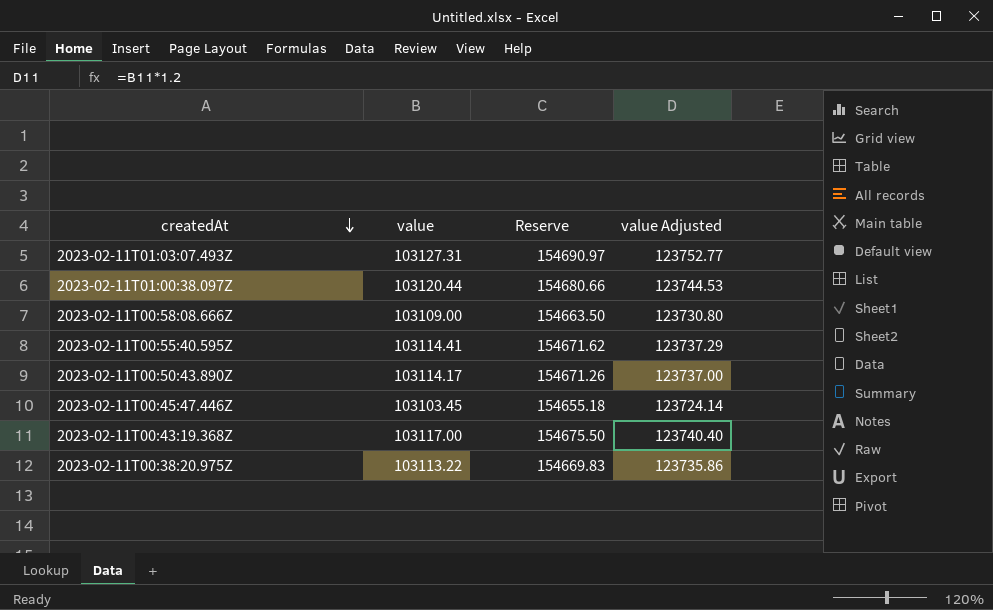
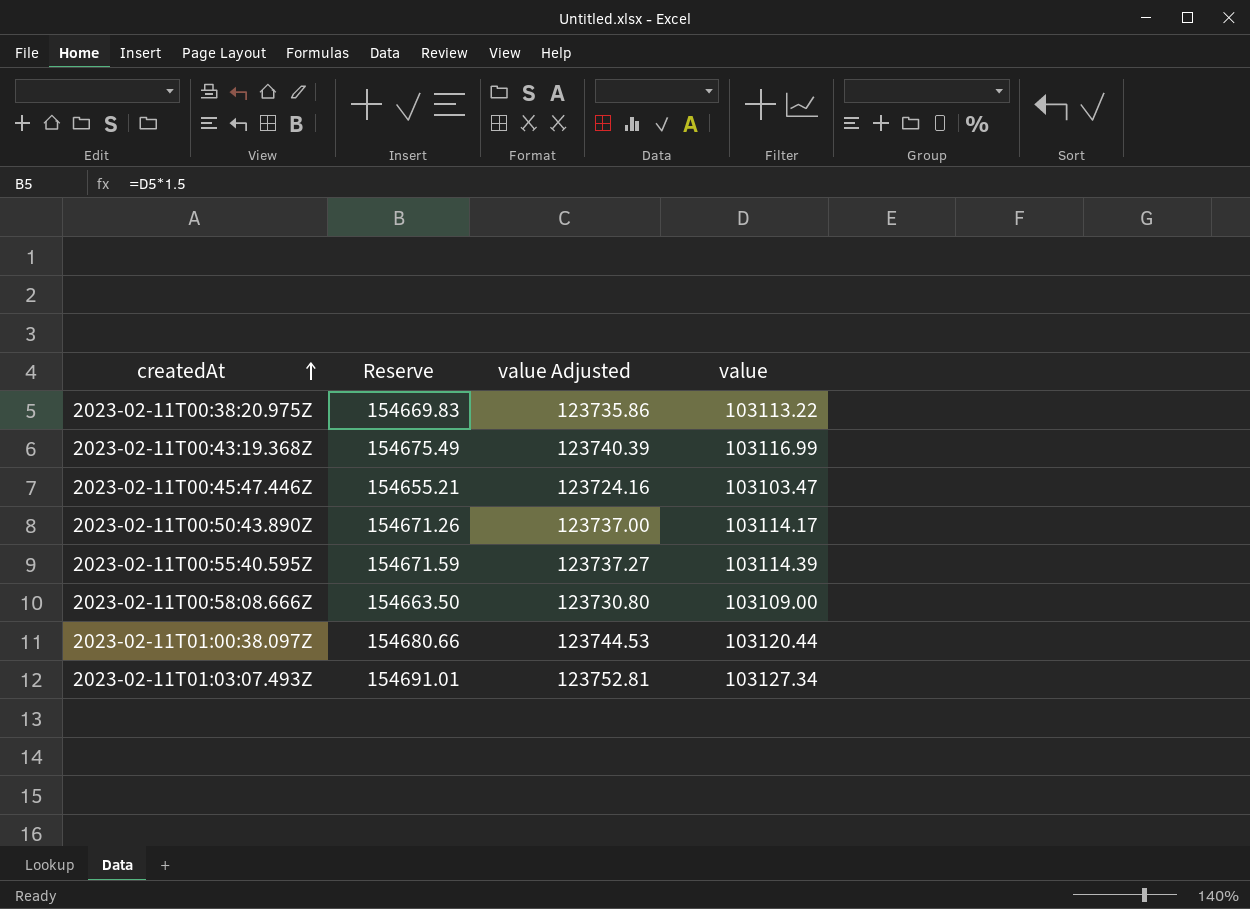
row order: createdAt descending -> createdAt ascending
column value | position: 2 -> 4
2023-02-11T00:43:19.368Z | Reserve: 154675.50 -> 154675.49
2023-02-11T00:43:19.368Z | value Adjusted: 123740.40 -> 123740.39
2023-02-11T00:43:19.368Z | value: 103117.00 -> 103116.99
2023-02-11T00:45:47.446Z | Reserve: 154655.18 -> 154655.21
2023-02-11T00:45:47.446Z | value Adjusted: 123724.14 -> 123724.16
2023-02-11T00:45:47.446Z | value: 103103.45 -> 103103.47
2023-02-11T00:55:40.595Z | Reserve: 154671.62 -> 154671.59
2023-02-11T00:55:40.595Z | value Adjusted: 123737.29 -> 123737.27
2023-02-11T00:55:40.595Z | value: 103114.41 -> 103114.39
2023-02-11T01:03:07.493Z | Reserve: 154690.97 -> 154691.01
2023-02-11T01:03:07.493Z | value Adjusted: 123752.77 -> 123752.81
2023-02-11T01:03:07.493Z | value: 103127.31 -> 103127.34

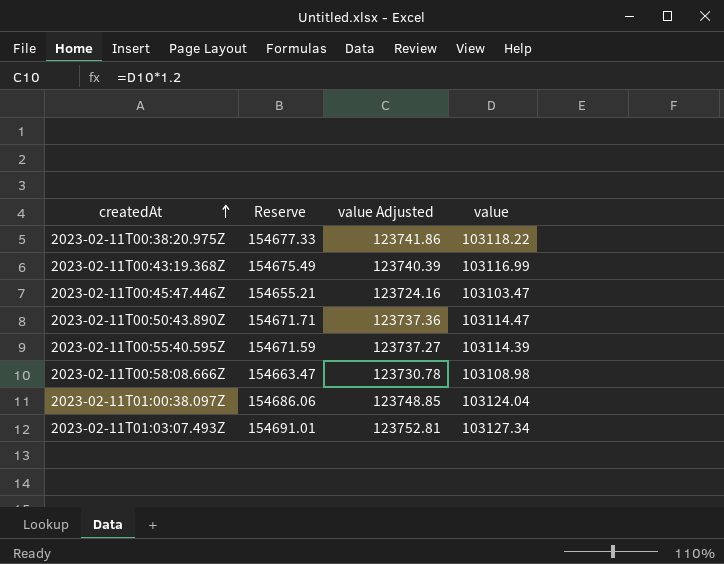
2023-02-11T00:38:20.975Z | Reserve: 154669.83 -> 154677.33
2023-02-11T00:38:20.975Z | value Adjusted: 123735.86 -> 123741.86
2023-02-11T00:38:20.975Z | value: 103113.22 -> 103118.22
2023-02-11T00:50:43.890Z | Reserve: 154671.26 -> 154671.71
2023-02-11T00:50:43.890Z | value Adjusted: 123737.00 -> 123737.36
2023-02-11T00:50:43.890Z | value: 103114.17 -> 103114.47
2023-02-11T00:58:08.666Z | Reserve: 154663.50 -> 154663.47
2023-02-11T00:58:08.666Z | value Adjusted: 123730.80 -> 123730.78
2023-02-11T00:58:08.666Z | value: 103109.00 -> 103108.98
2023-02-11T01:00:38.097Z | Reserve: 154680.66 -> 154686.06
2023-02-11T01:00:38.097Z | value Adjusted: 123744.53 -> 123748.85
2023-02-11T01:00:38.097Z | value: 103120.44 -> 103124.04

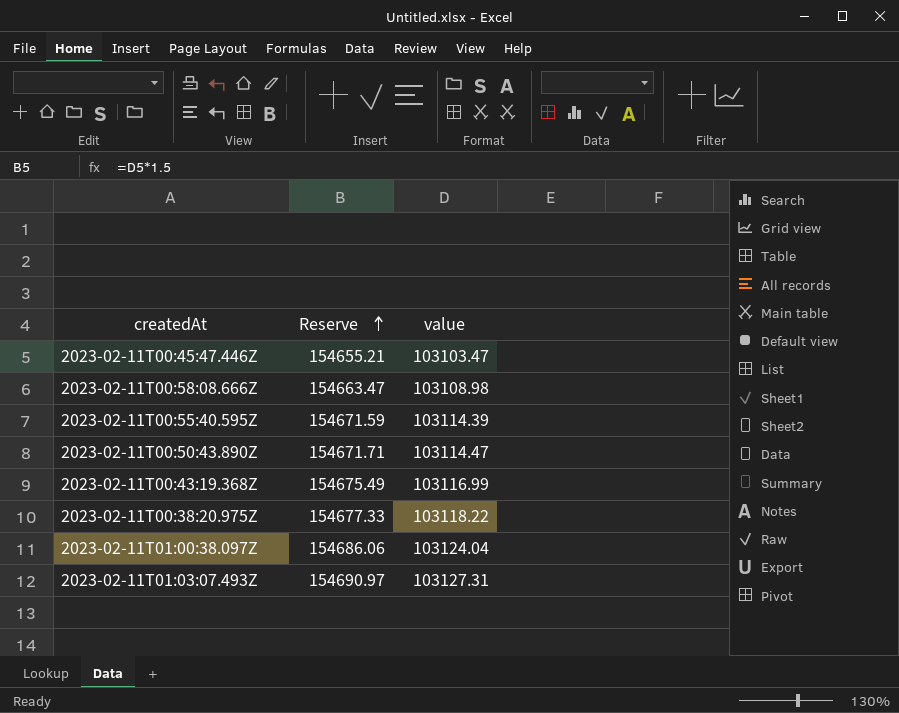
row order: createdAt ascending -> Reserve ascending
column value Adjusted | formula: [value] * 1.2 -> none
2023-02-11T01:03:07.493Z | Reserve: 154691.01 -> 154690.97
2023-02-11T01:03:07.493Z | value: 103127.34 -> 103127.31

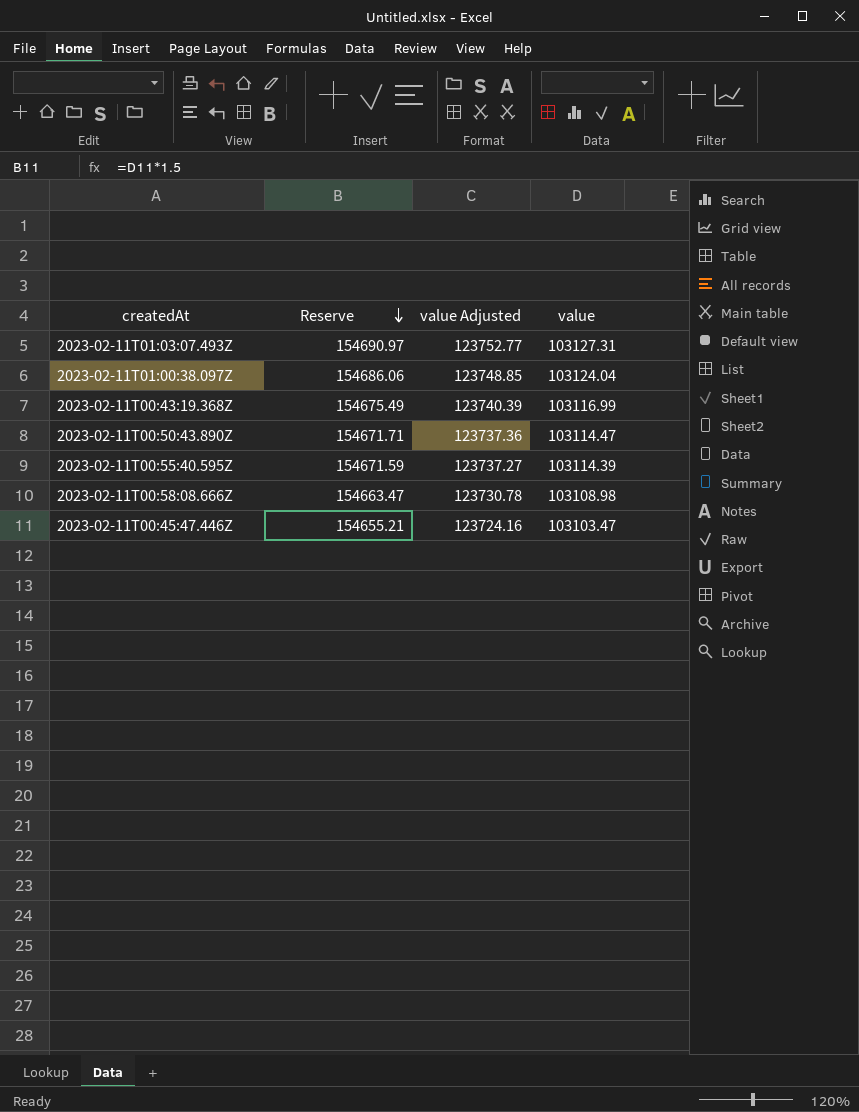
row order: Reserve ascending -> Reserve descending
column value Adjusted | formula: none -> [value] * 1.2
row 2023-02-11T00:38:20.975Z: 154677.33 | 103118.22 -> none

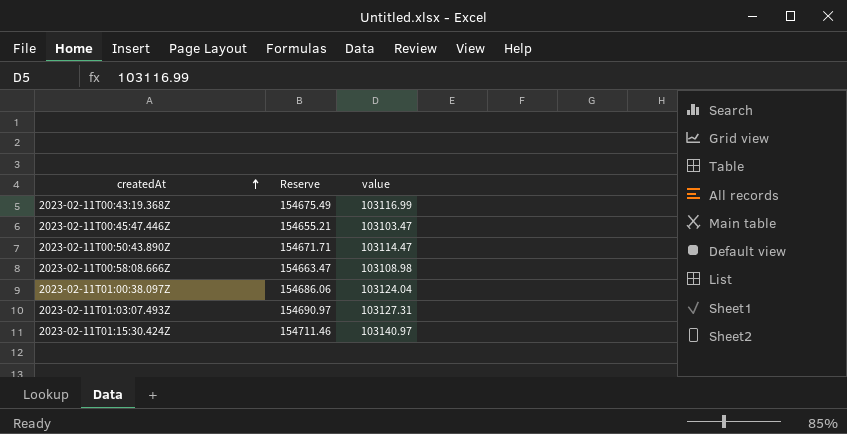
row order: Reserve descending -> createdAt ascending
column value Adjusted | formula: [value] * 1.2 -> none
row 2023-02-11T00:55:40.595Z: 154671.59 | 123737.27 | 103114.39 -> none
row 2023-02-11T01:15:30.424Z: none -> 154711.46 | 103140.97

